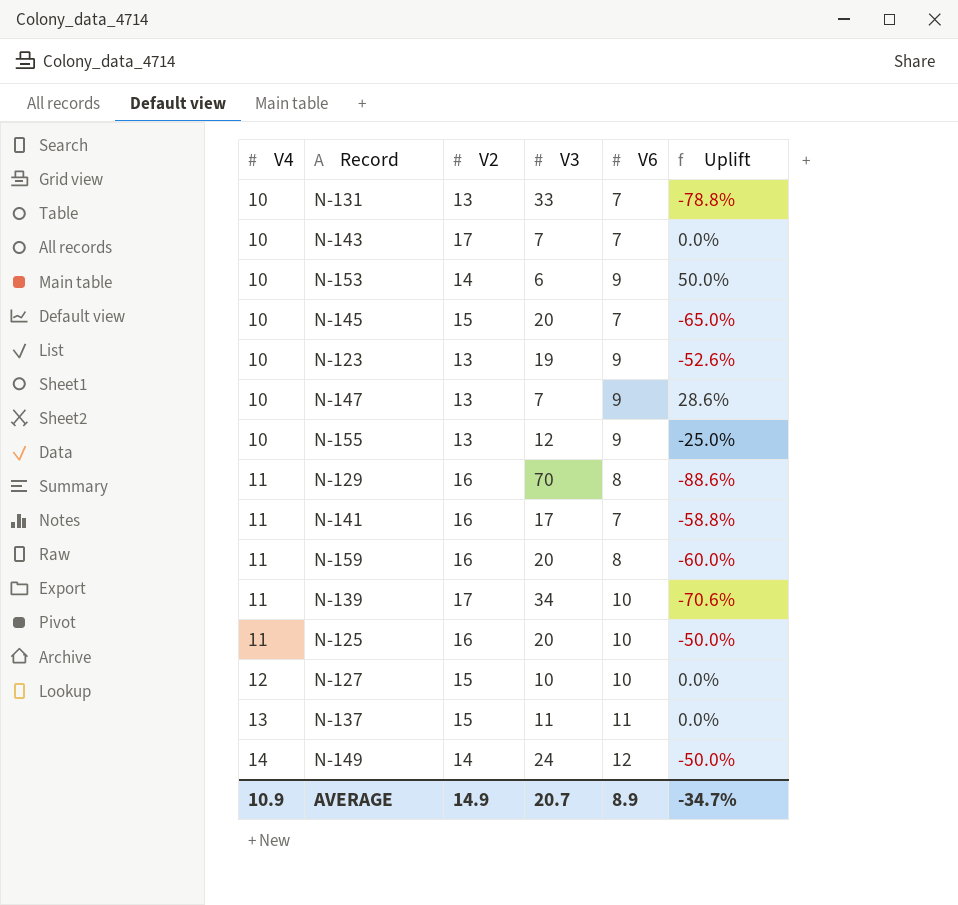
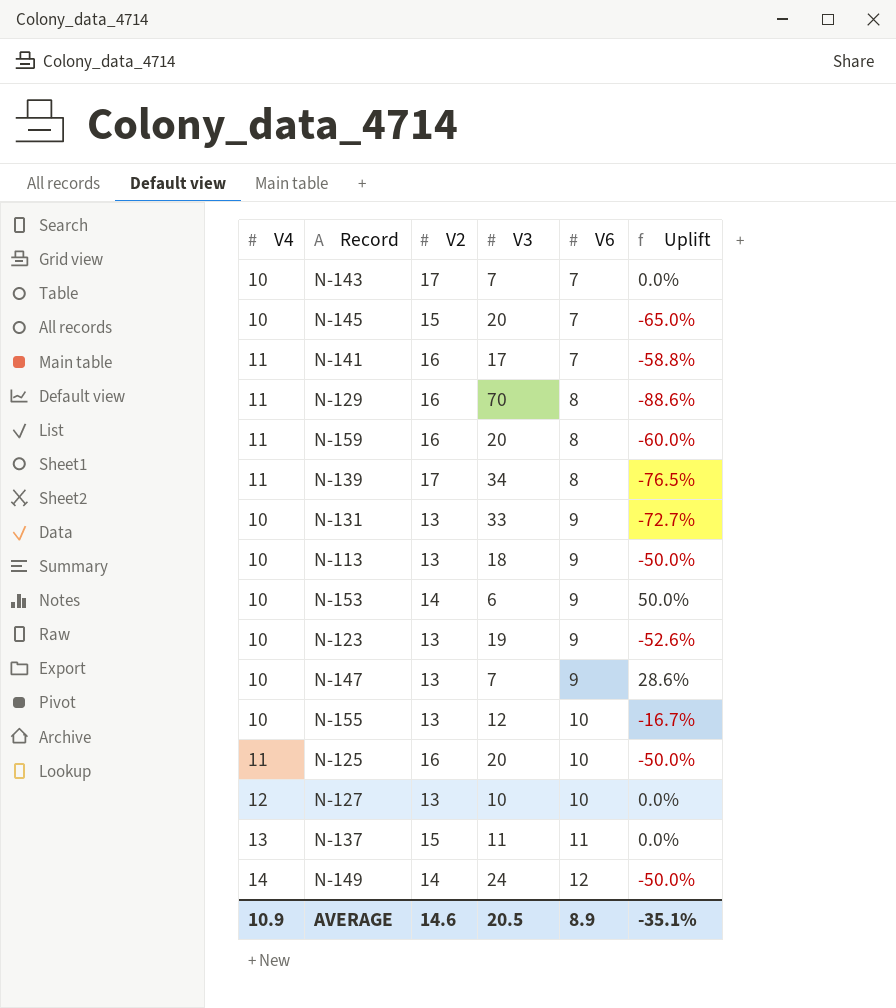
row order: V4 ascending -> V6 ascending
N-139 | V6: 10 -> 8
N-139 | Uplift: -70.6% -> -76.5%
N-131 | V6: 7 -> 9
N-131 | Uplift: -78.8% -> -72.7%
row N-113: none -> 10 | 13 | 18 | 9 | -50.0%
N-155 | V6: 9 -> 10
N-155 | Uplift: -25.0% -> -16.7%
N-127 | V2: 15 -> 13
AVERAGE | V2: 14.9 -> 14.6
AVERAGE | V3: 20.7 -> 20.5
AVERAGE | Uplift: -34.7% -> -35.1%

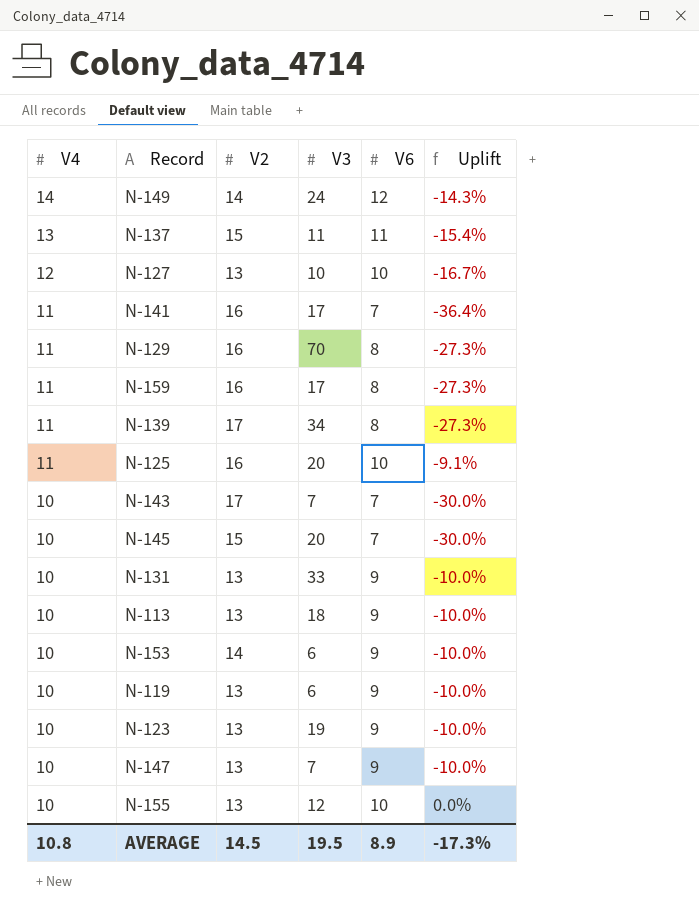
row order: V6 ascending -> V4 descending
column Uplift | formula: ([V6] - [V3]) / [V3] -> ([V6] - [V4]) / [V4]
N-159 | V3: 20 -> 17
row N-119: none -> 10 | 13 | 6 | 9 | -10.0%
AVERAGE | V4: 10.9 -> 10.8
AVERAGE | V2: 14.6 -> 14.5
AVERAGE | V3: 20.5 -> 19.5
AVERAGE | Uplift: -35.1% -> -17.3%

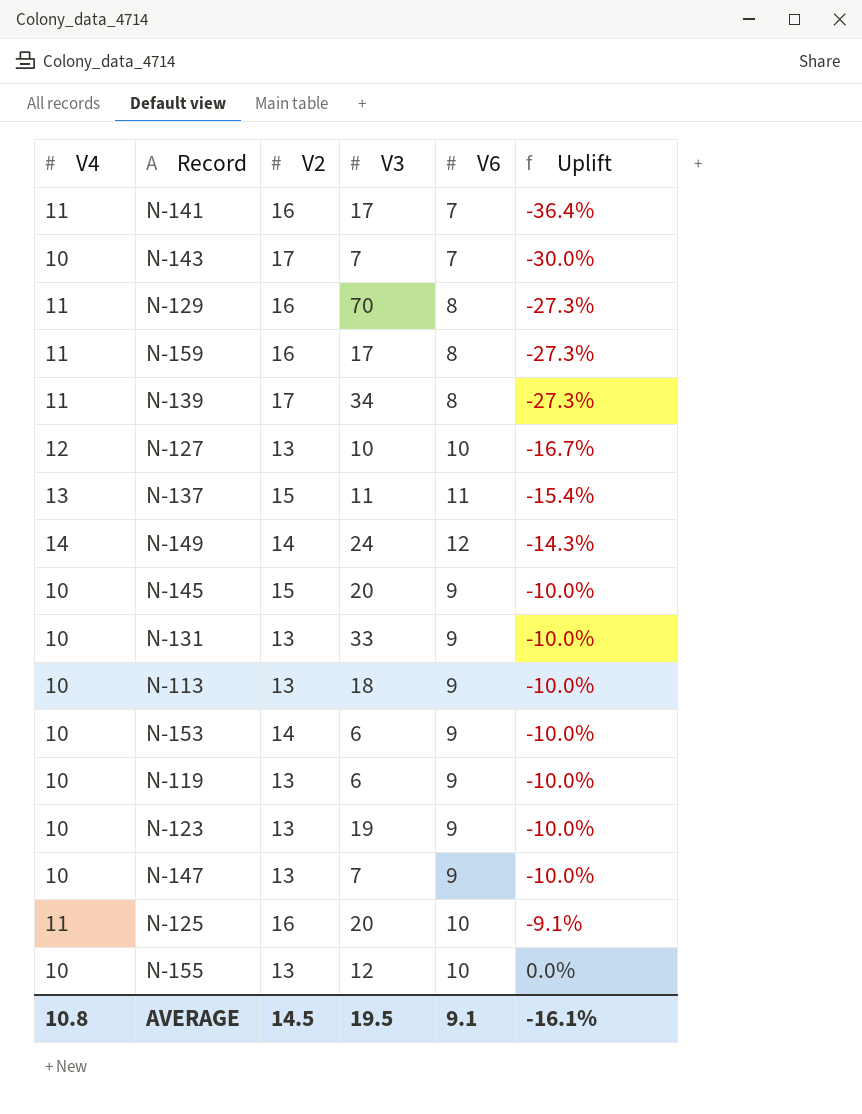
row order: V4 descending -> Uplift ascending
N-145 | V6: 7 -> 9
N-145 | Uplift: -30.0% -> -10.0%
AVERAGE | V6: 8.9 -> 9.1
AVERAGE | Uplift: -17.3% -> -16.1%

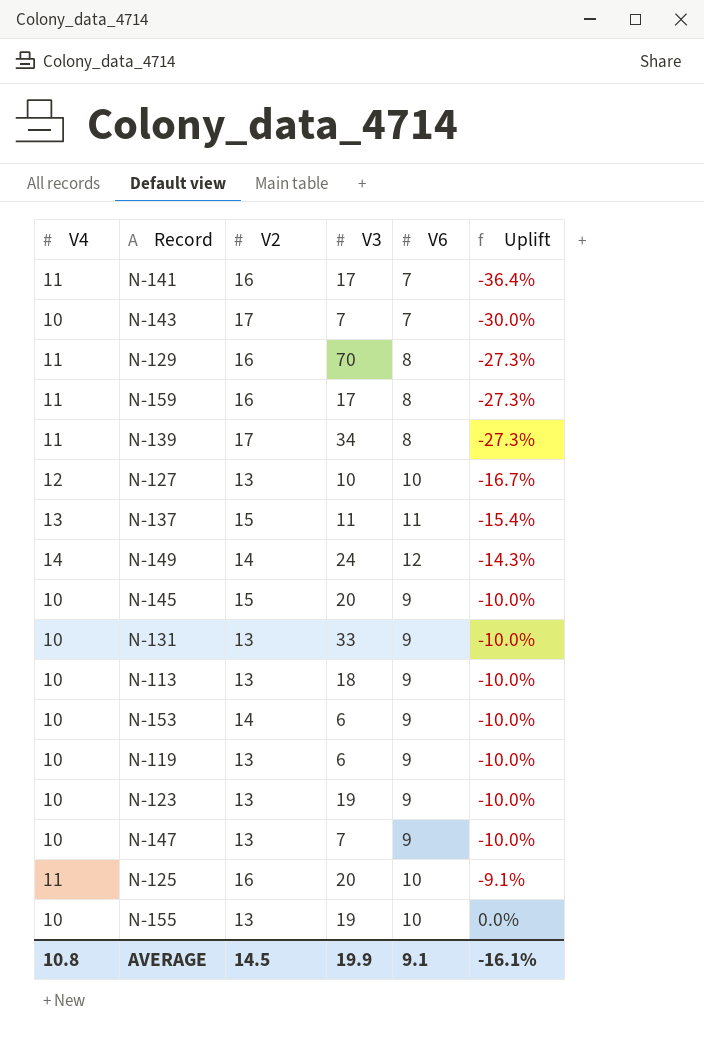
N-155 | V3: 12 -> 19
AVERAGE | V3: 19.5 -> 19.9

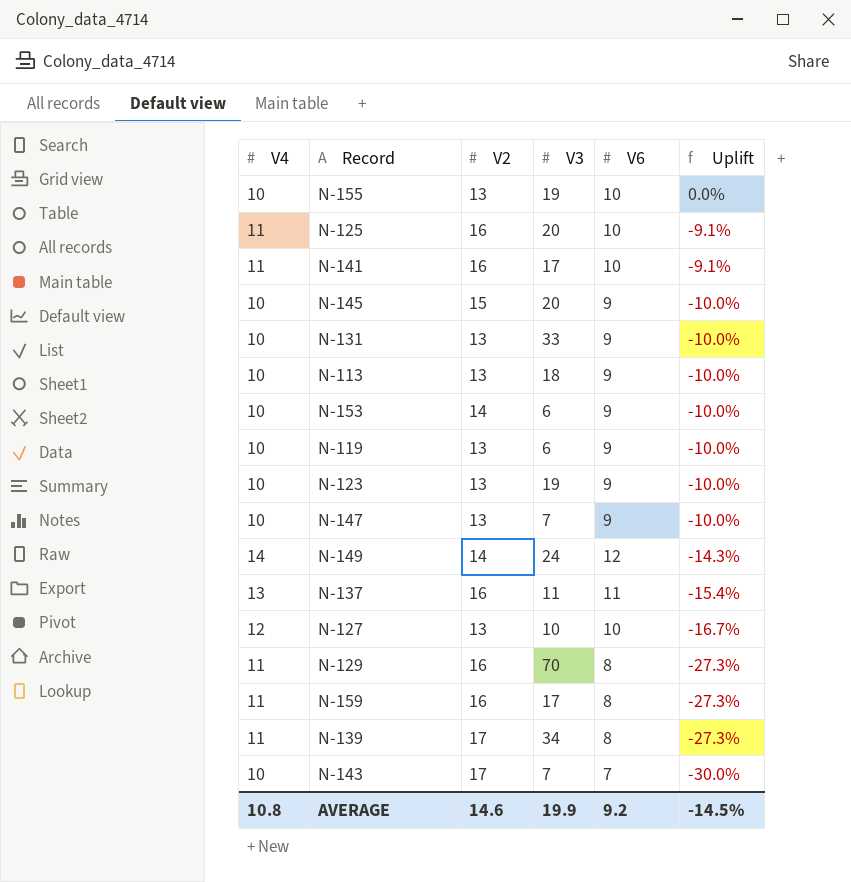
row order: Uplift ascending -> Uplift descending
N-141 | V6: 7 -> 10
N-141 | Uplift: -36.4% -> -9.1%
N-137 | V2: 15 -> 16
AVERAGE | V2: 14.5 -> 14.6
AVERAGE | V6: 9.1 -> 9.2
AVERAGE | Uplift: -16.1% -> -14.5%

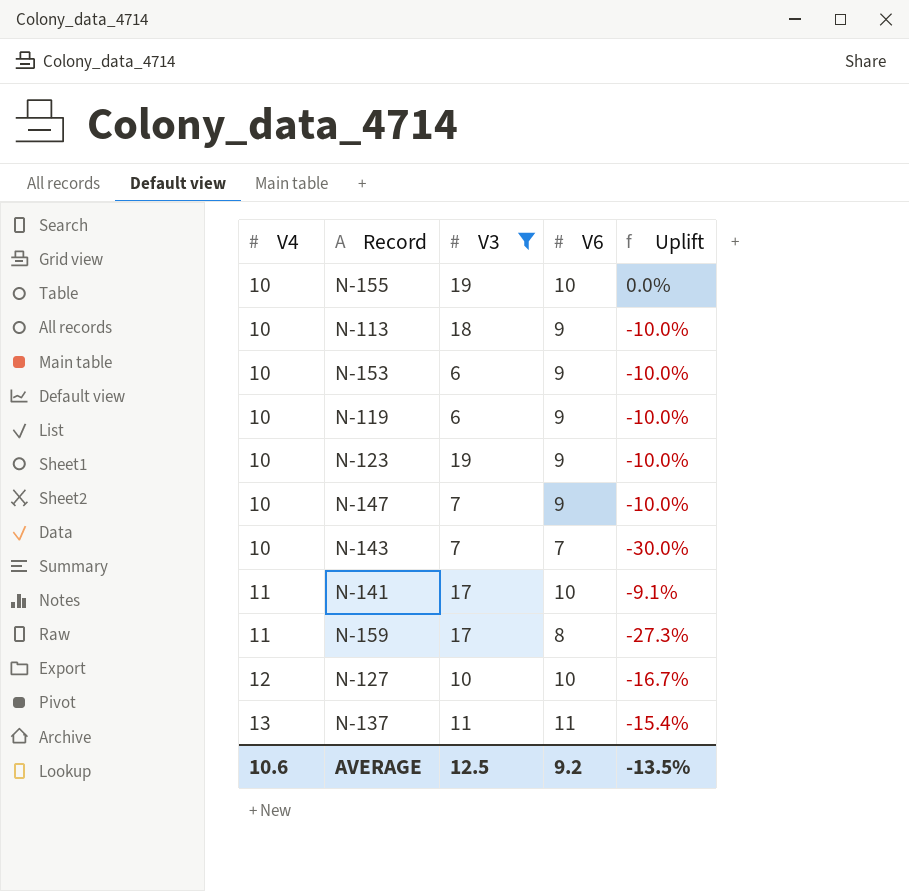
filter: none -> V3 <= 19
row order: Uplift descending -> V4 ascending
column V2 | position: 3 -> none
AVERAGE | V4: 10.8 -> 10.6
AVERAGE | V3: 19.9 -> 12.5
AVERAGE | Uplift: -14.5% -> -13.5%

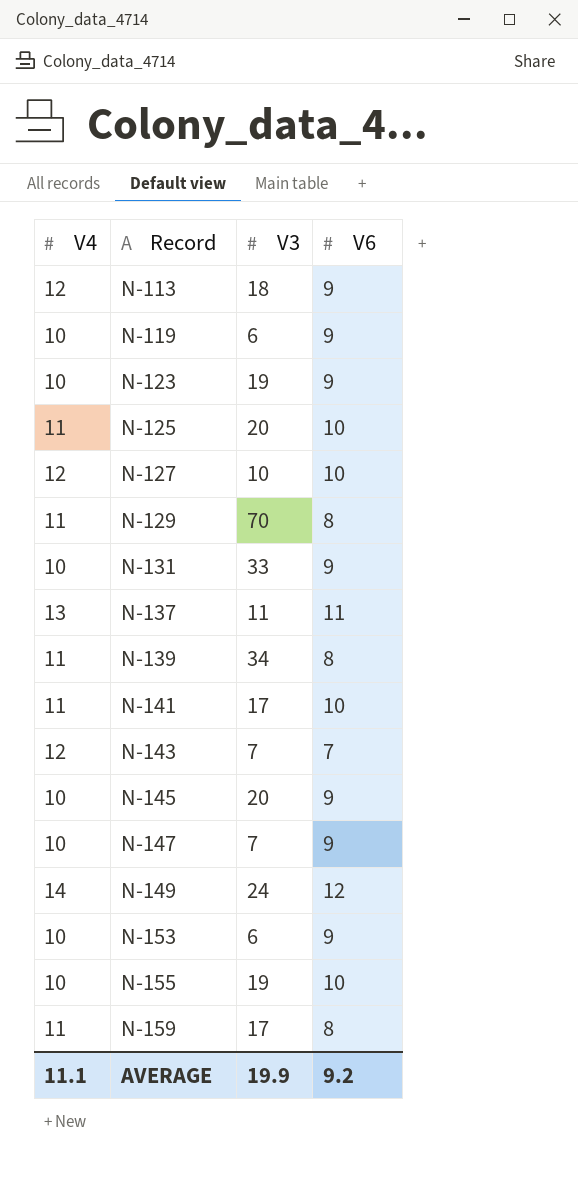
filter: V3 <= 19 -> none
row order: V4 ascending -> Record ascending
column Uplift | formula: ([V6] - [V4]) / [V4] -> none
N-113 | V4: 10 -> 12
N-143 | V4: 10 -> 12
AVERAGE | V4: 10.6 -> 11.1
AVERAGE | V3: 12.5 -> 19.9

